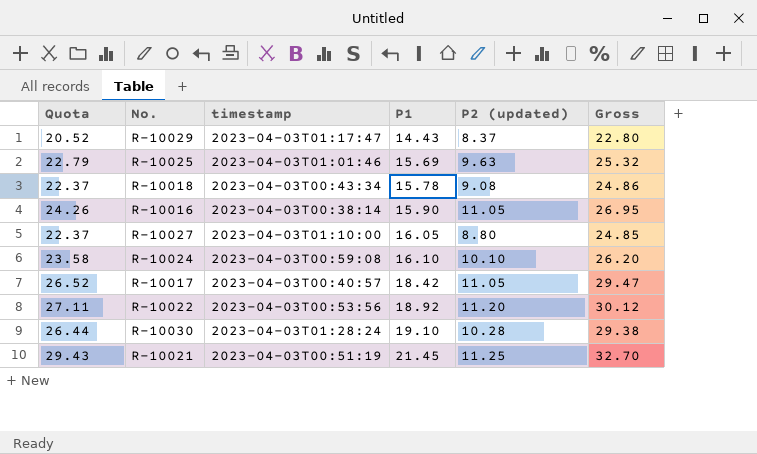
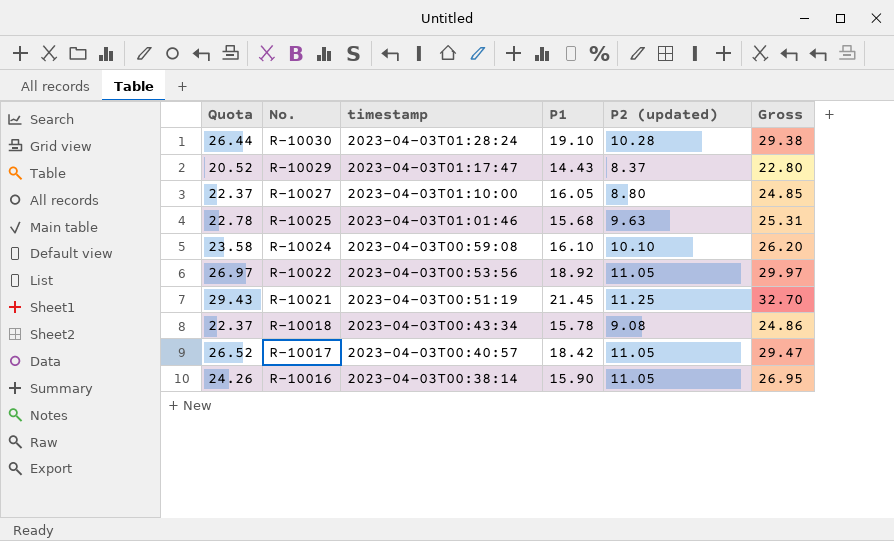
row order: P1 ascending -> No. descending
R-10025 | Quota: 22.79 -> 22.78
R-10025 | P1: 15.69 -> 15.68
R-10025 | Gross: 25.32 -> 25.31
R-10022 | Quota: 27.11 -> 26.97
R-10022 | P2 (updated): 11.20 -> 11.05
R-10022 | Gross: 30.12 -> 29.97

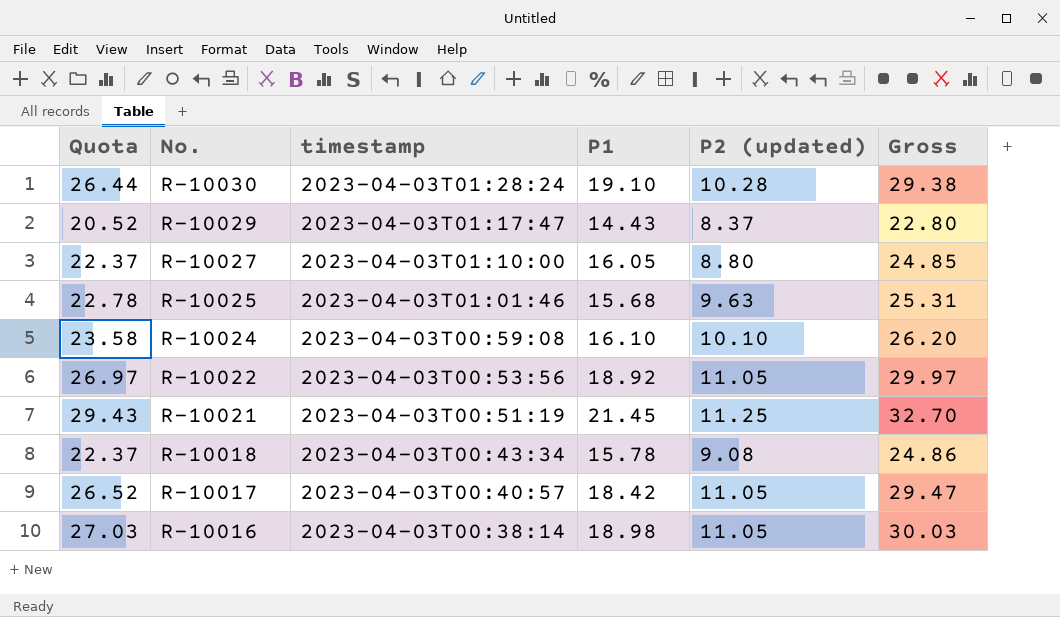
R-10016 | Quota: 24.26 -> 27.03
R-10016 | P1: 15.90 -> 18.98
R-10016 | Gross: 26.95 -> 30.03

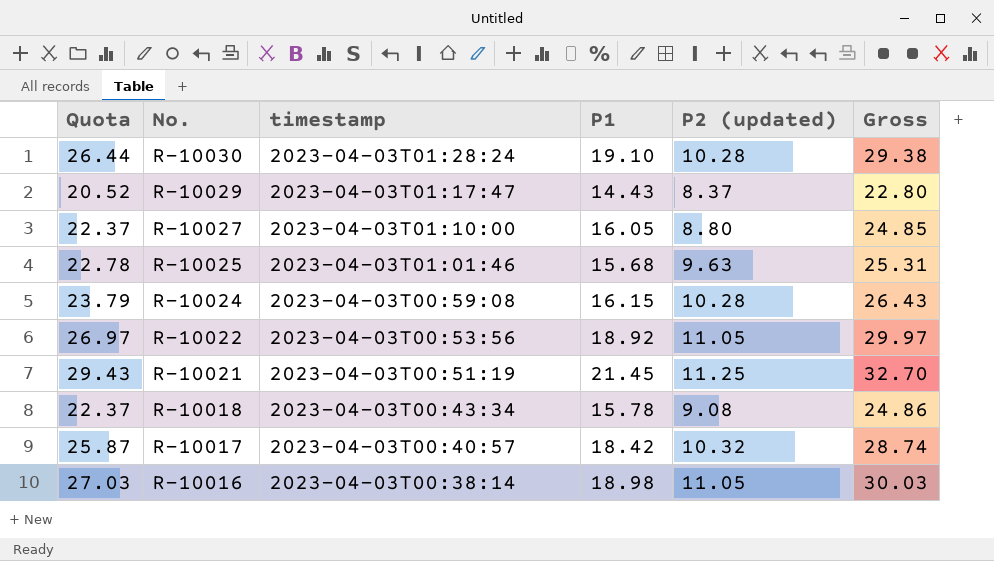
R-10024 | Quota: 23.58 -> 23.79
R-10024 | P1: 16.10 -> 16.15
R-10024 | P2 (updated): 10.10 -> 10.28
R-10024 | Gross: 26.20 -> 26.43
R-10017 | Quota: 26.52 -> 25.87
R-10017 | P2 (updated): 11.05 -> 10.32
R-10017 | Gross: 29.47 -> 28.74

